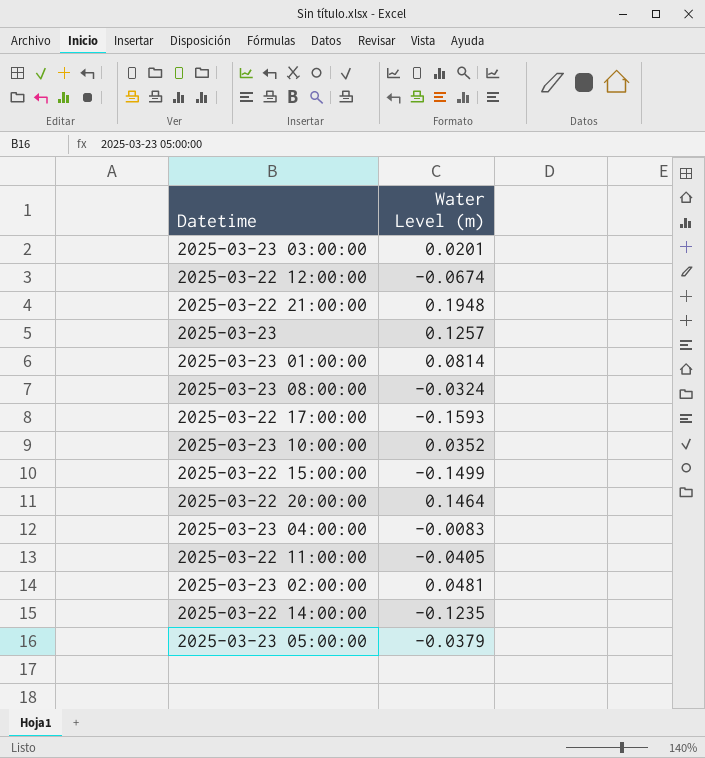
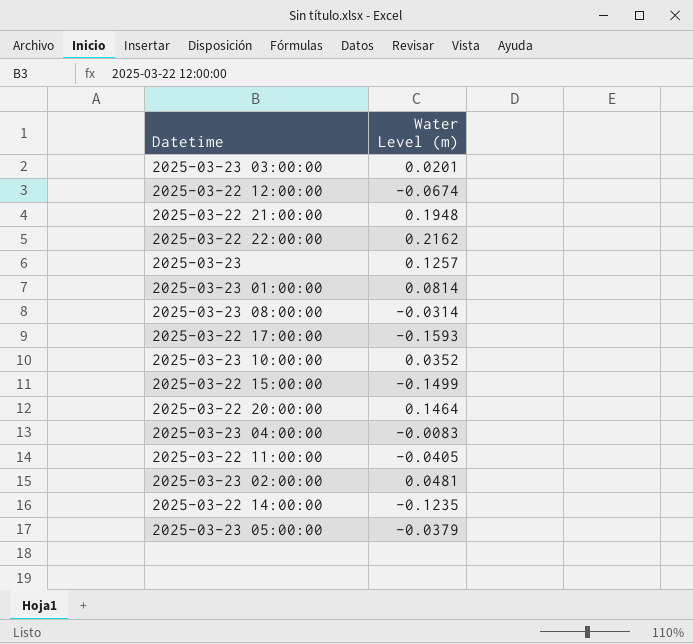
row 2025-03-22 22:00:00: none -> 0.2162
2025-03-23 08:00:00 | Water Level (m): -0.0324 -> -0.0314

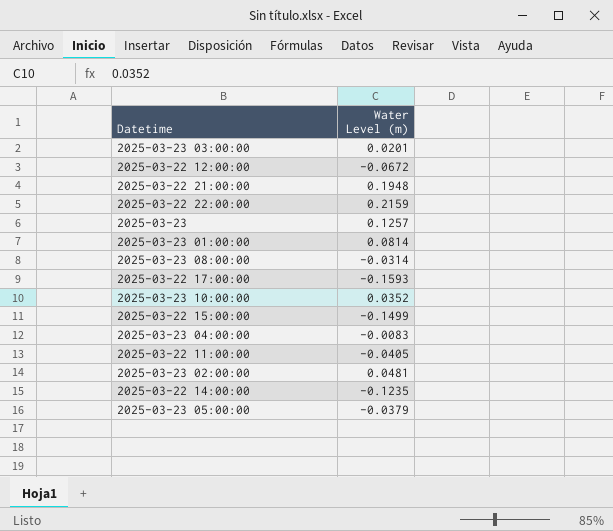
row 2025-03-22 20:00:00: 0.1464 -> none
2025-03-22 12:00:00 | Water Level (m): -0.0674 -> -0.0672
2025-03-22 22:00:00 | Water Level (m): 0.2162 -> 0.2159

